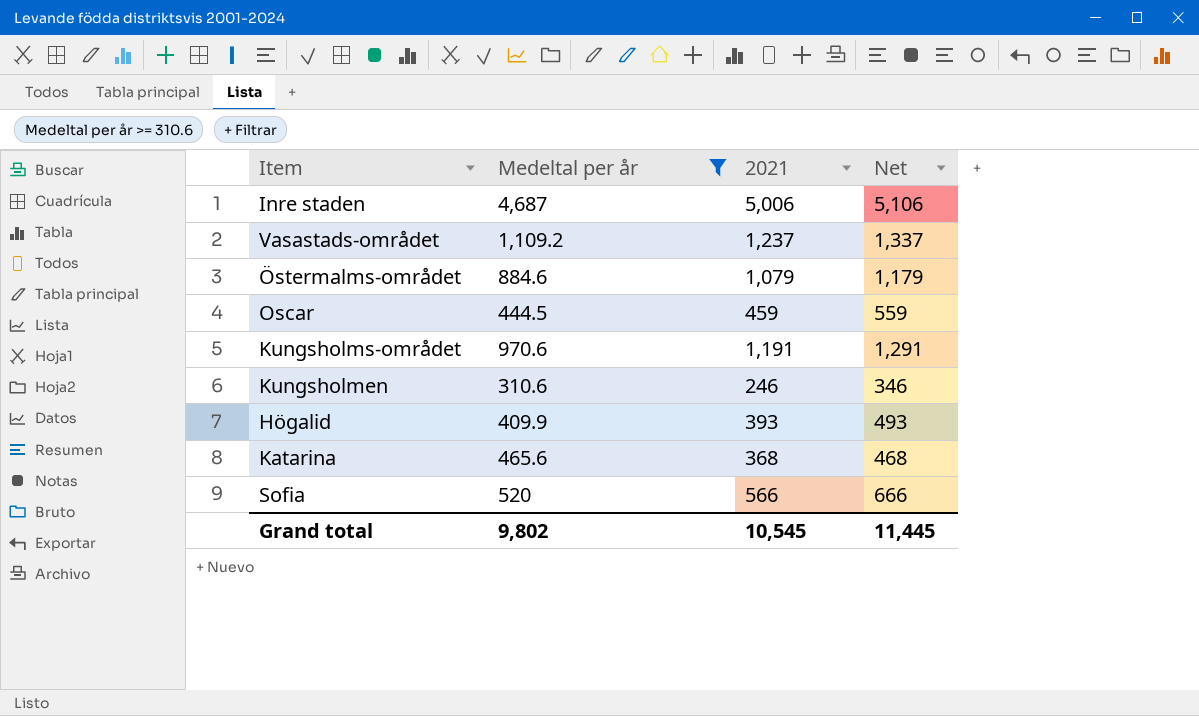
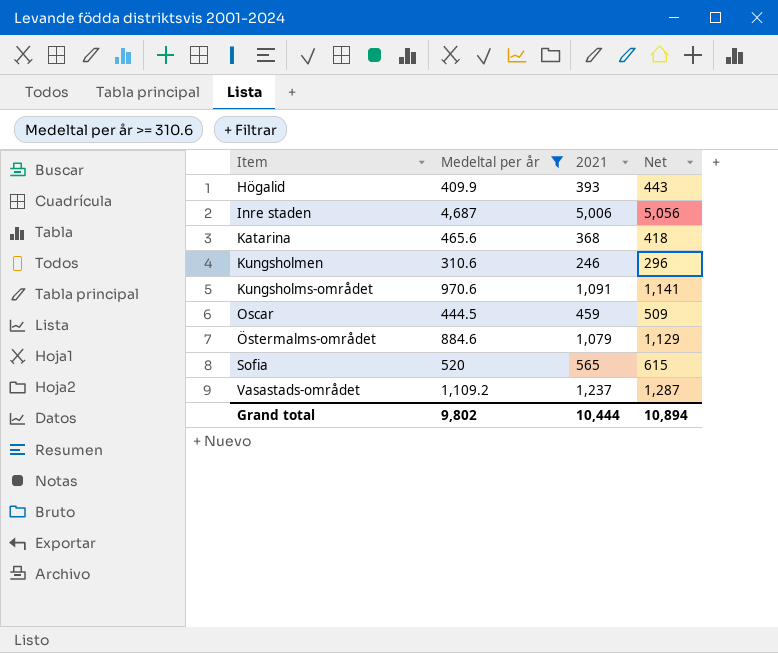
row order: none -> Item ascending
column Net | formula: [2021] + 100 -> [2021] + 50
Kungsholms-området | 2021: 1,191 -> 1,091
Sofia | 2021: 566 -> 565
Grand total | 2021: 10,545 -> 10,444
Grand total | Net: 11,445 -> 10,894

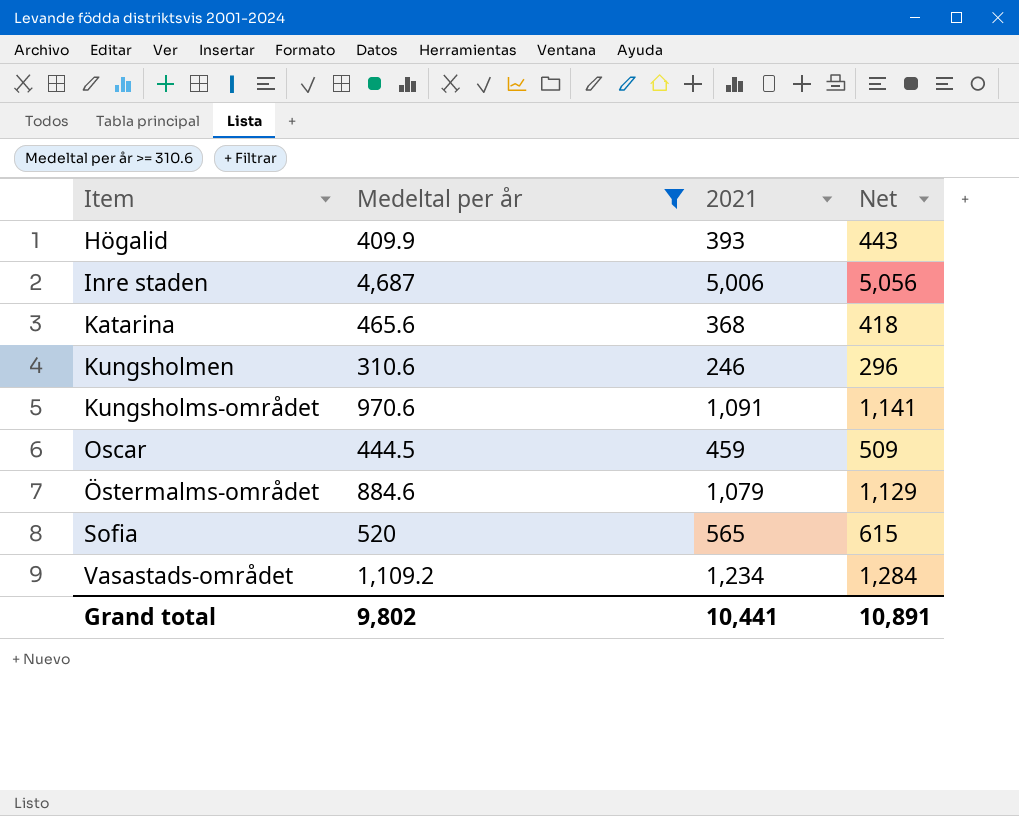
Vasastads-området | 2021: 1,237 -> 1,234
Vasastads-området | Net: 1,287 -> 1,284
Grand total | 2021: 10,444 -> 10,441
Grand total | Net: 10,894 -> 10,891

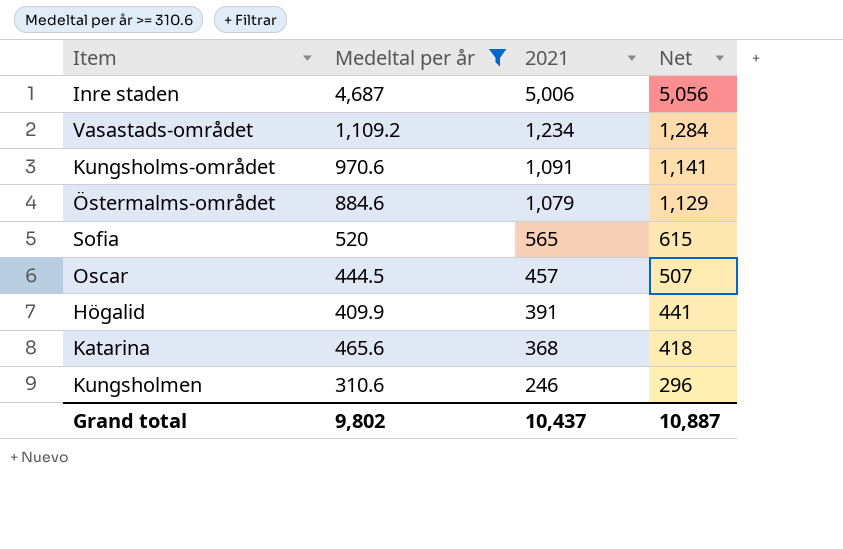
row order: Item ascending -> 2021 descending
Oscar | 2021: 459 -> 457
Oscar | Net: 509 -> 507
Högalid | 2021: 393 -> 391
Högalid | Net: 443 -> 441
Grand total | 2021: 10,441 -> 10,437
Grand total | Net: 10,891 -> 10,887

